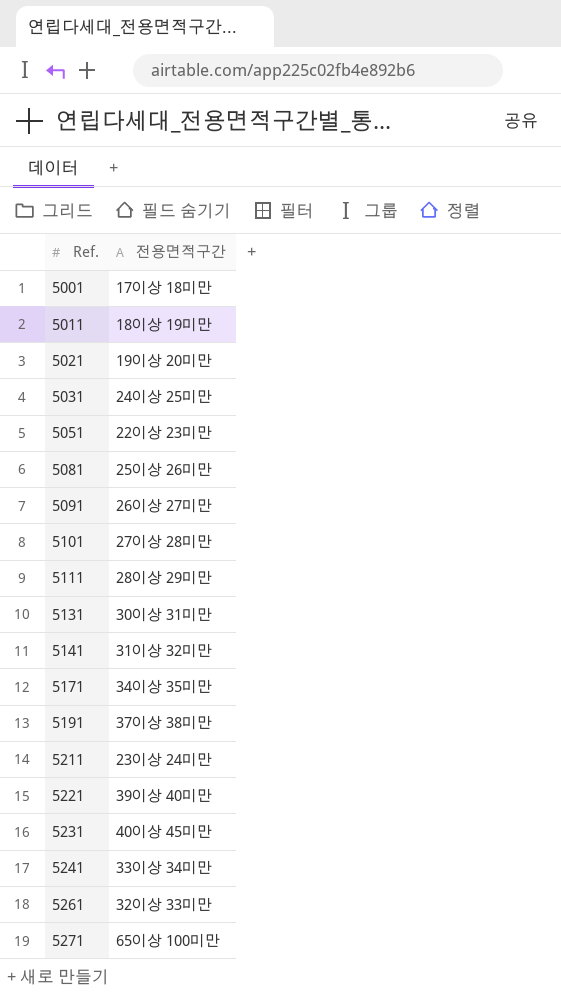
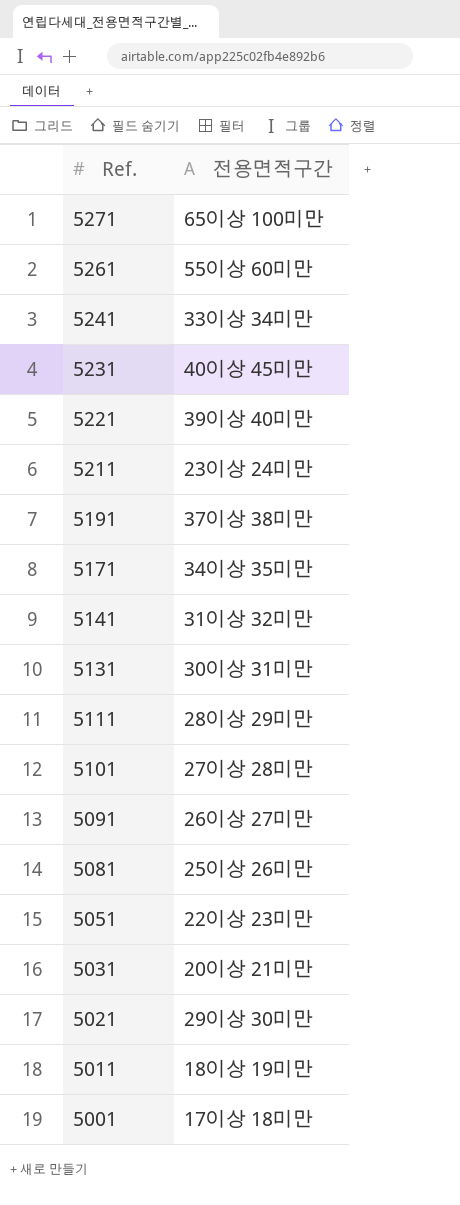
row order: Ref. ascending -> Ref. descending
5261 | 전용면적구간: 32이상 33미만 -> 55이상 60미만
5031 | 전용면적구간: 24이상 25미만 -> 20이상 21미만
5021 | 전용면적구간: 19이상 20미만 -> 29이상 30미만

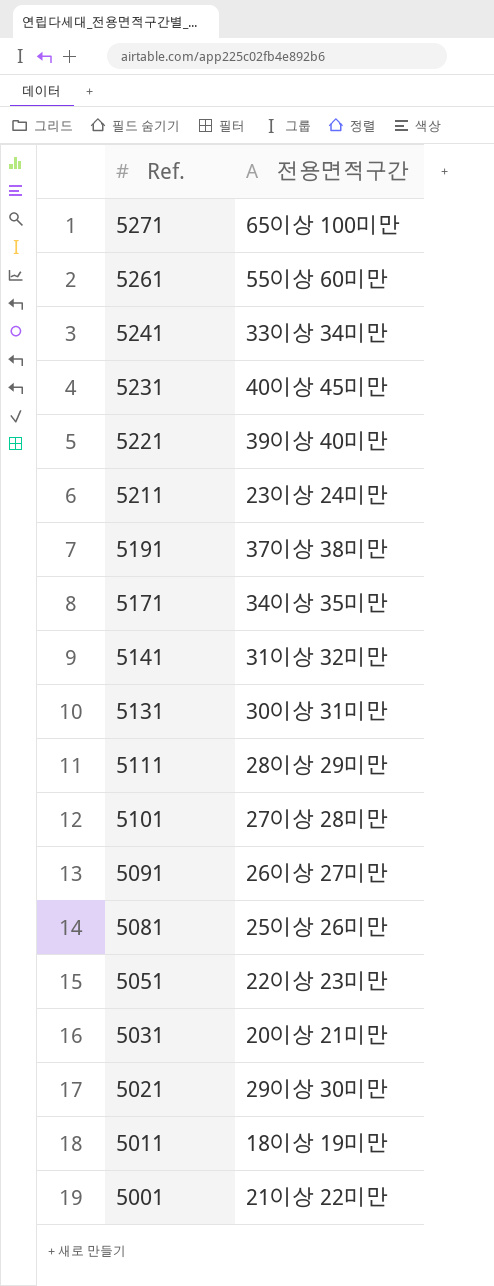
5001 | 전용면적구간: 17이상 18미만 -> 21이상 22미만

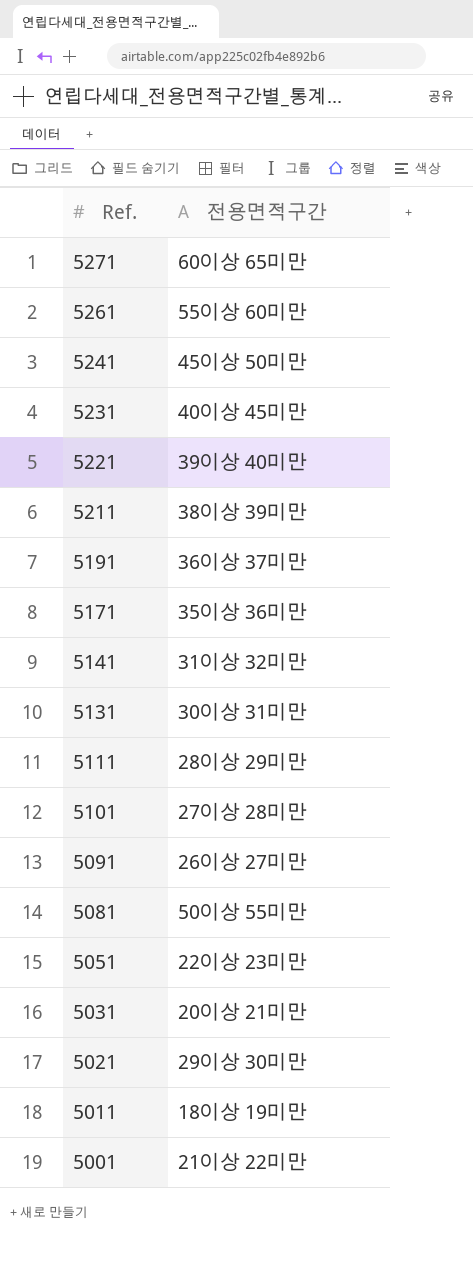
5271 | 전용면적구간: 65이상 100미만 -> 60이상 65미만
5241 | 전용면적구간: 33이상 34미만 -> 45이상 50미만
5211 | 전용면적구간: 23이상 24미만 -> 38이상 39미만
5191 | 전용면적구간: 37이상 38미만 -> 36이상 37미만
5171 | 전용면적구간: 34이상 35미만 -> 35이상 36미만
5081 | 전용면적구간: 25이상 26미만 -> 50이상 55미만

